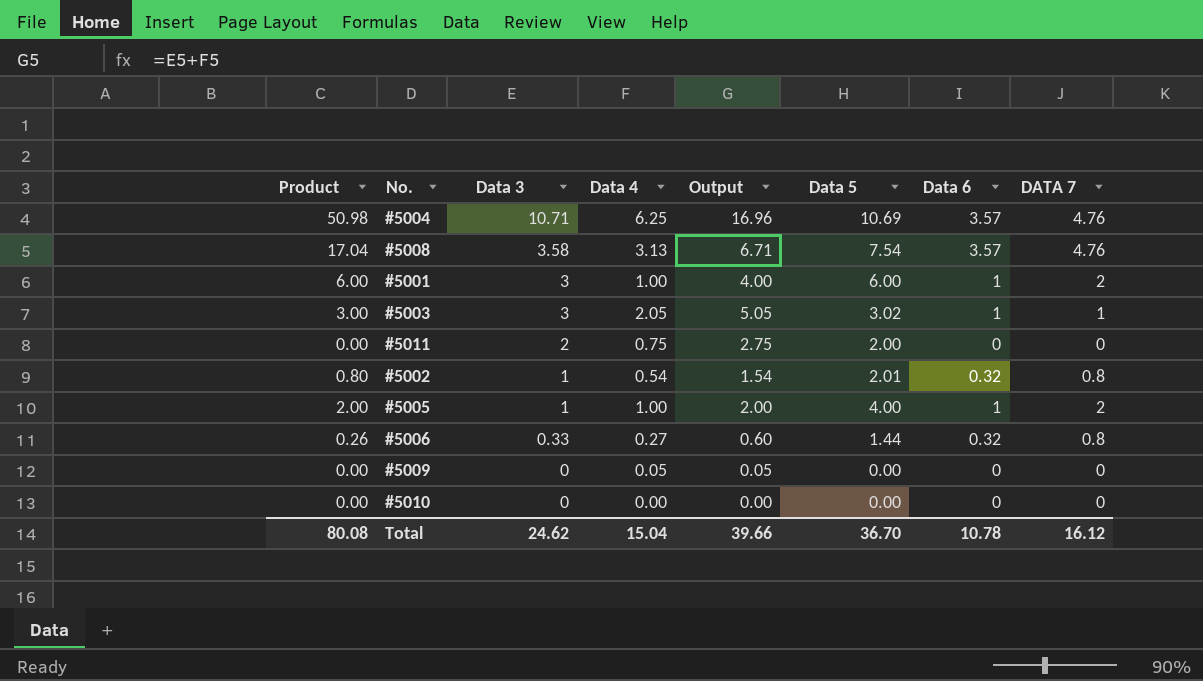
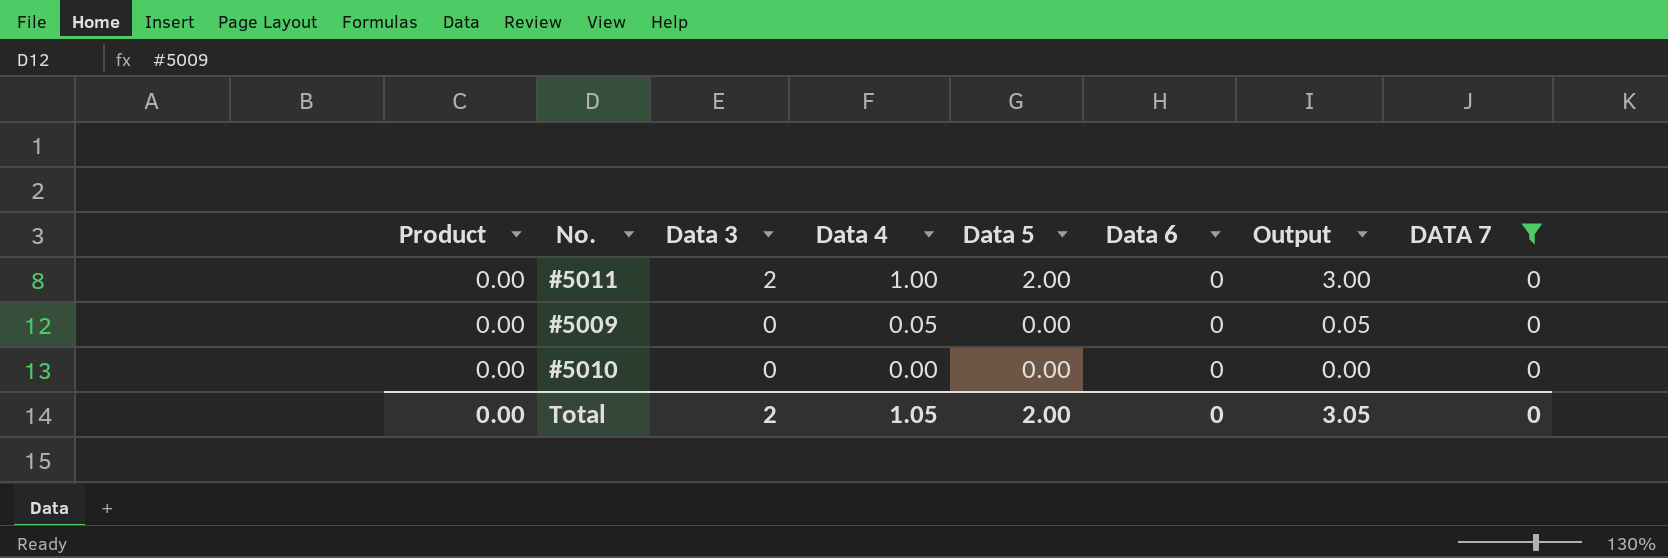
filter: none -> DATA 7 = 0
column Output | position: 5 -> 7
#5011 | Data 4: 0.75 -> 1.00
#5011 | Output: 2.75 -> 3.00
Total | Product: 80.08 -> 0.00
Total | Data 3: 24.62 -> 2
Total | Data 4: 15.04 -> 1.05
Total | Data 5: 36.70 -> 2.00
Total | Data 6: 10.78 -> 0
Total | Output: 39.66 -> 3.05
Total | DATA 7: 16.12 -> 0

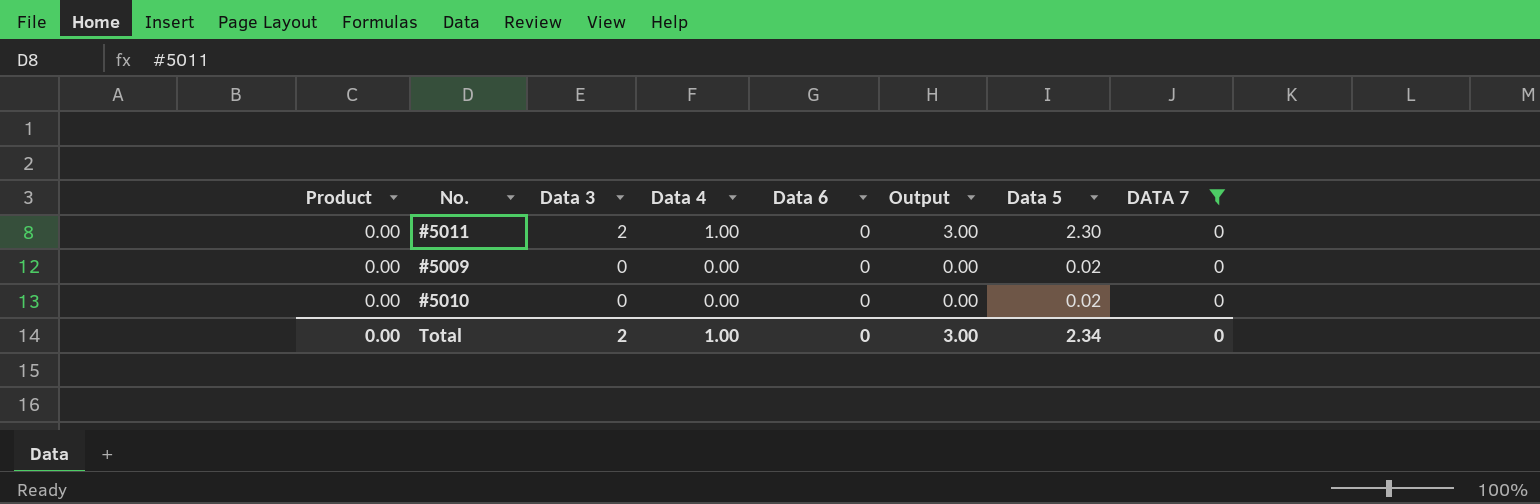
column Data 5 | position: 5 -> 7
#5011 | Data 5: 2.00 -> 2.30
#5009 | Data 4: 0.05 -> 0.00
#5009 | Output: 0.05 -> 0.00
#5009 | Data 5: 0.00 -> 0.02
#5010 | Data 5: 0.00 -> 0.02
Total | Data 4: 1.05 -> 1.00
Total | Output: 3.05 -> 3.00
Total | Data 5: 2.00 -> 2.34

